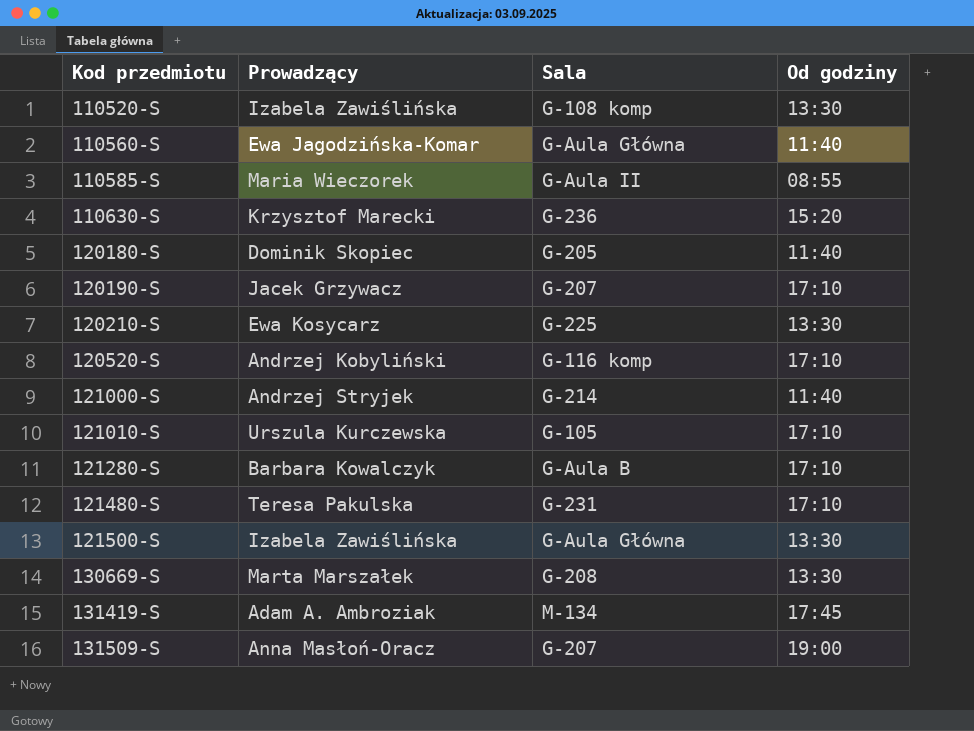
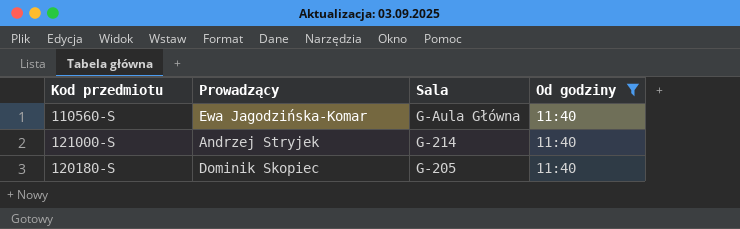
filter: none -> Od godziny = 11:40
row order: Kod przedmiotu ascending -> Sala descending

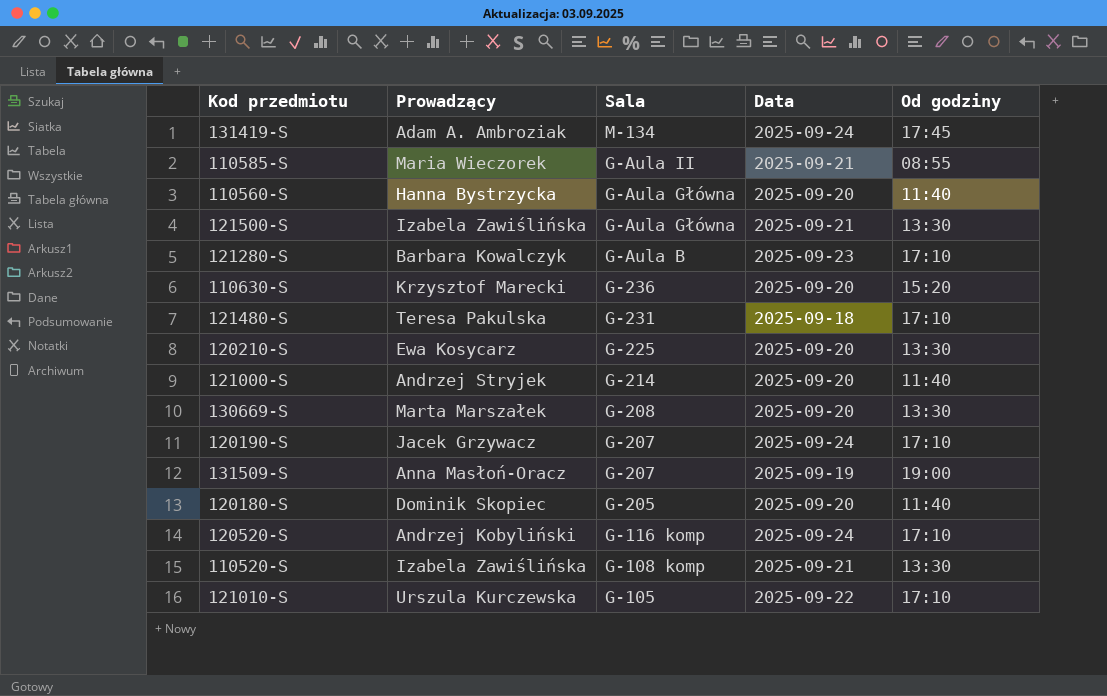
filter: Od godziny = 11:40 -> none
column Data | position: none -> 4
110560-S | Prowadzący: Ewa Jagodzińska-Komar -> Hanna Bystrzycka

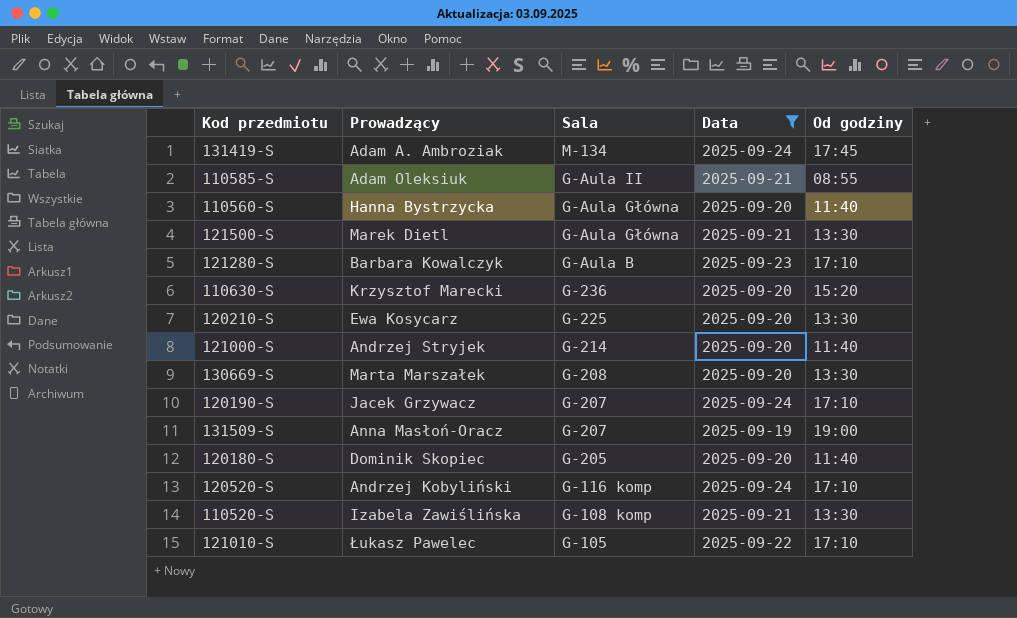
filter: none -> Data != 2025-09-18
110585-S | Prowadzący: Maria Wieczorek -> Adam Oleksiuk
121500-S | Prowadzący: Izabela Zawiślińska -> Marek Dietl
121010-S | Prowadzący: Urszula Kurczewska -> Łukasz Pawelec

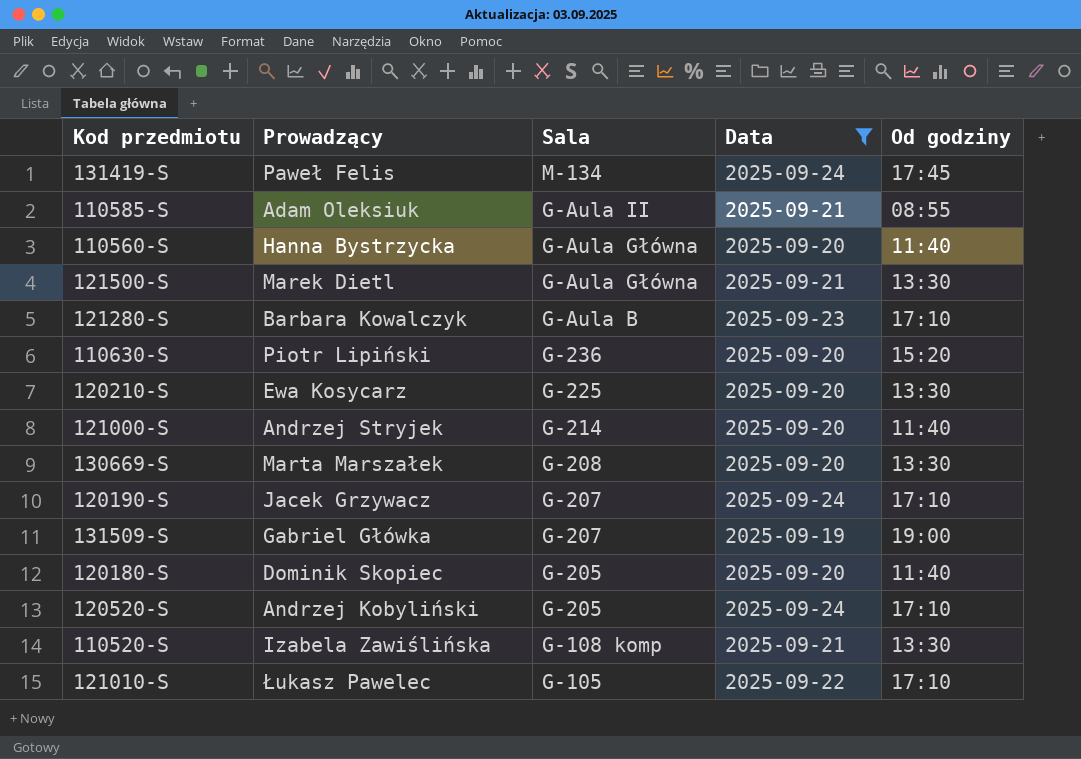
131419-S | Prowadzący: Adam A. Ambroziak -> Paweł Felis
110630-S | Prowadzący: Krzysztof Marecki -> Piotr Lipiński
131509-S | Prowadzący: Anna Masłoń-Oracz -> Gabriel Główka
120520-S | Sala: G-116 komp -> G-205

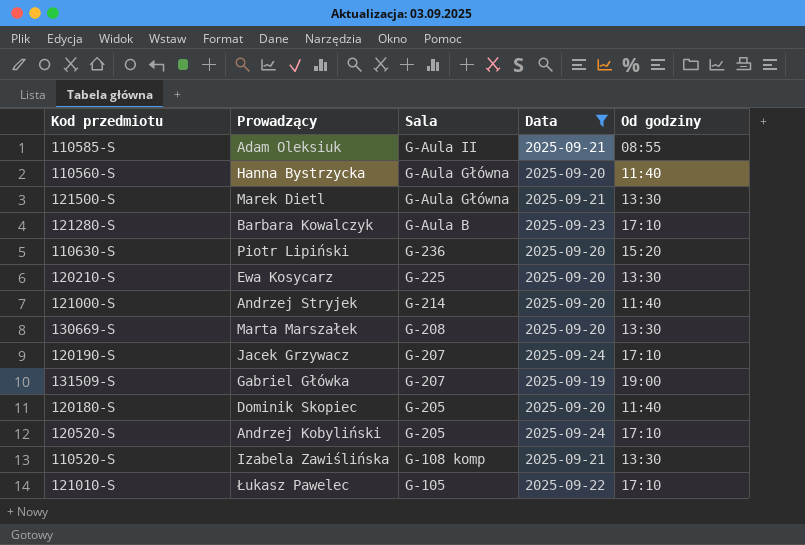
row 131419-S: Paweł Felis | M-134 | 2025-09-24 | 17:45 -> none

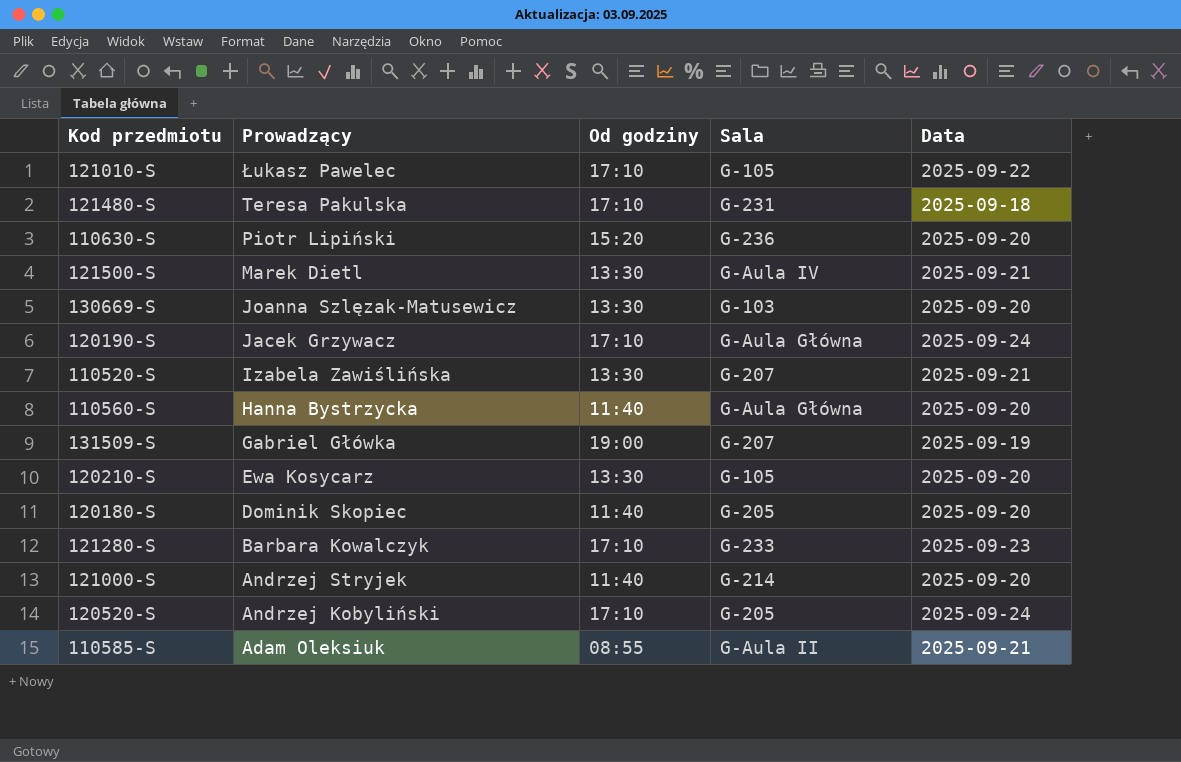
filter: Data != 2025-09-18 -> none
row order: Sala descending -> Prowadzący descending
column Od godziny | position: 5 -> 3
121500-S | Sala: G-Aula Główna -> G-Aula IV
130669-S | Prowadzący: Marta Marszałek -> Joanna Szlęzak-Matusewicz
130669-S | Sala: G-208 -> G-103
120190-S | Sala: G-207 -> G-Aula Główna
110520-S | Sala: G-108 komp -> G-207
120210-S | Sala: G-225 -> G-105
121280-S | Sala: G-Aula B -> G-233

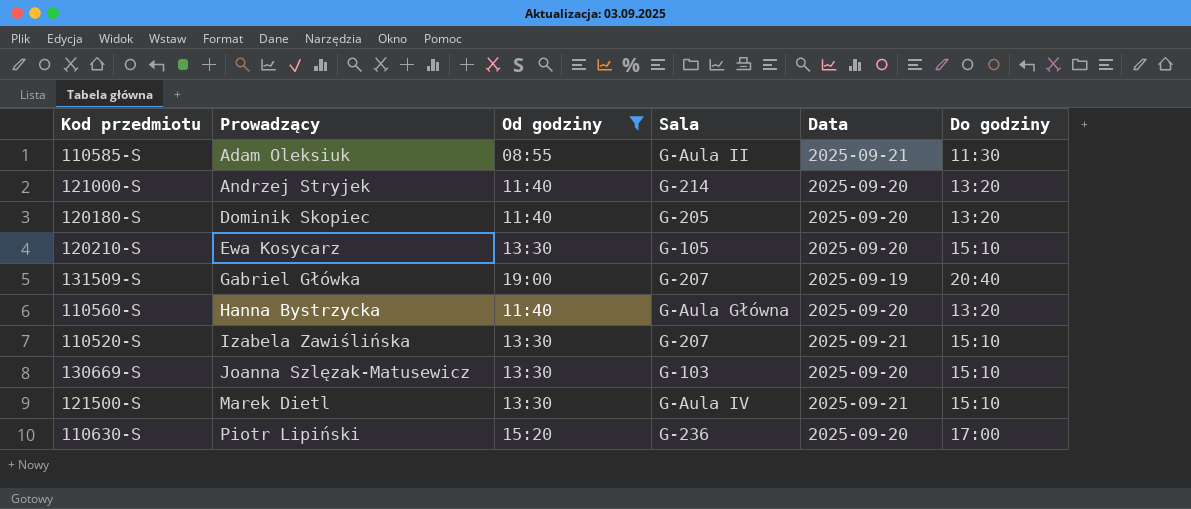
filter: none -> Od godziny != 17:10
row order: Prowadzący descending -> Prowadzący ascending
column Do godziny | position: none -> 6

